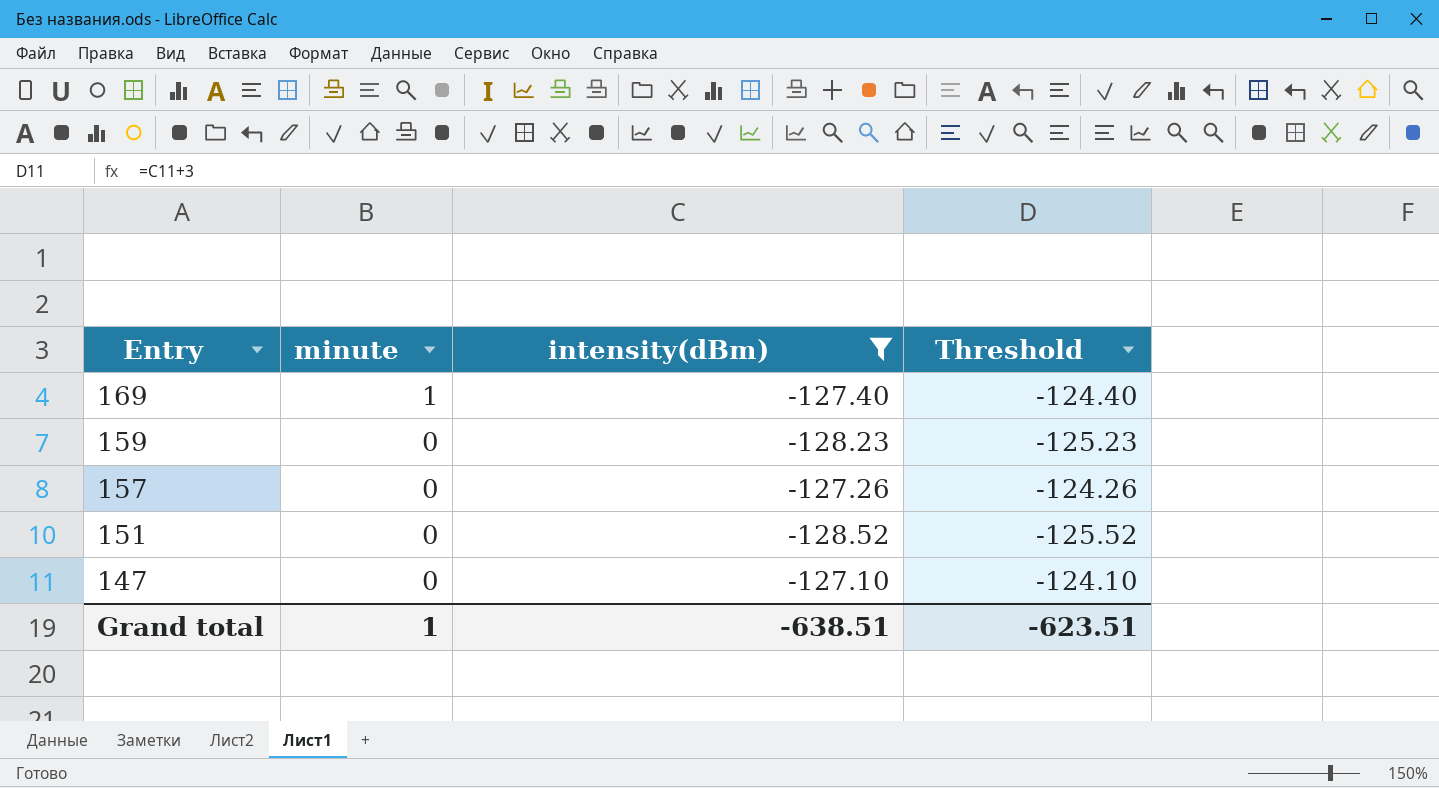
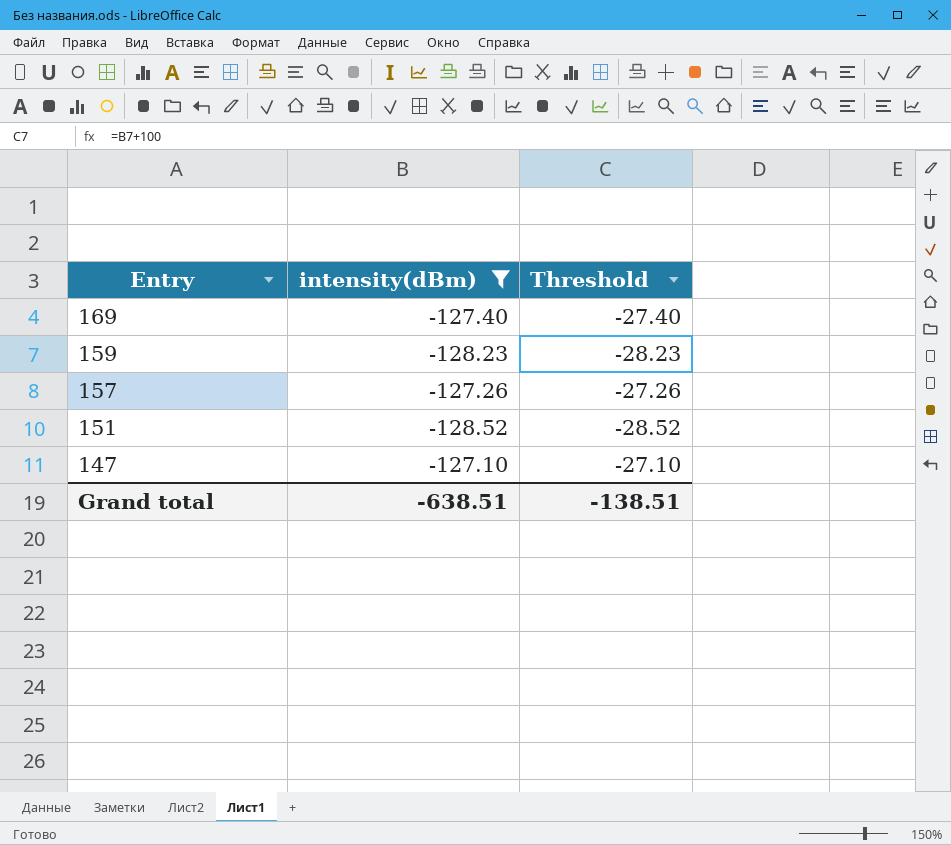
column minute | position: 2 -> none
column Threshold | formula: [intensity(dBm)] + 3 -> [intensity(dBm)] + 100
Grand total | Threshold: -623.51 -> -138.51

